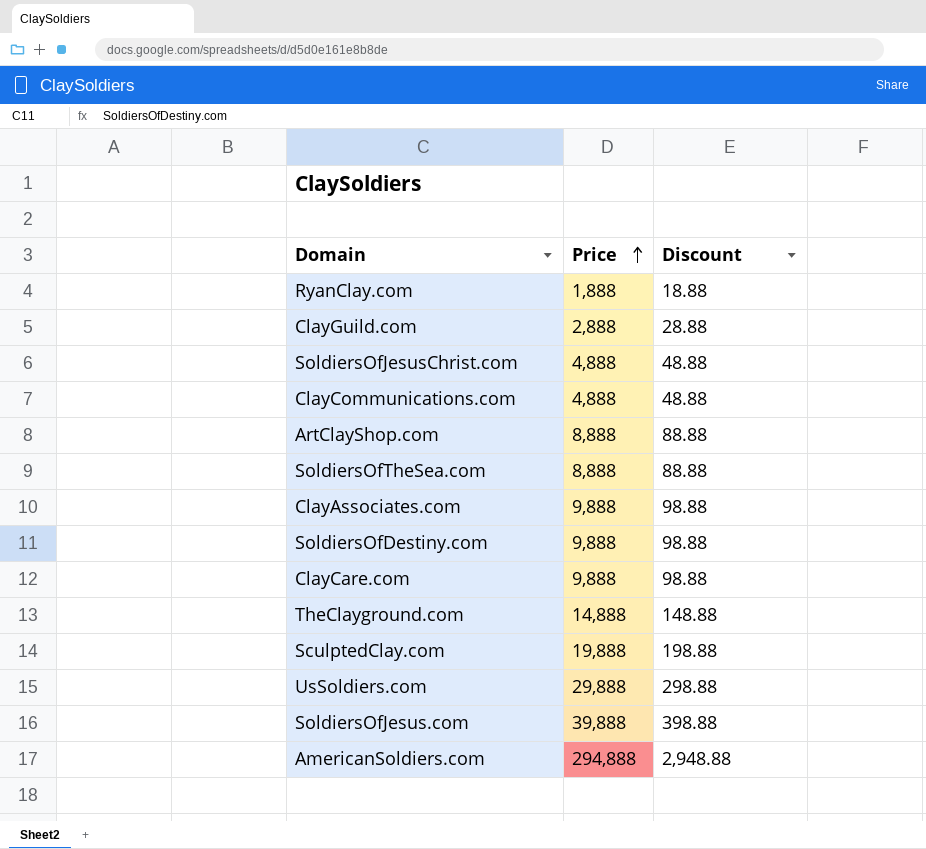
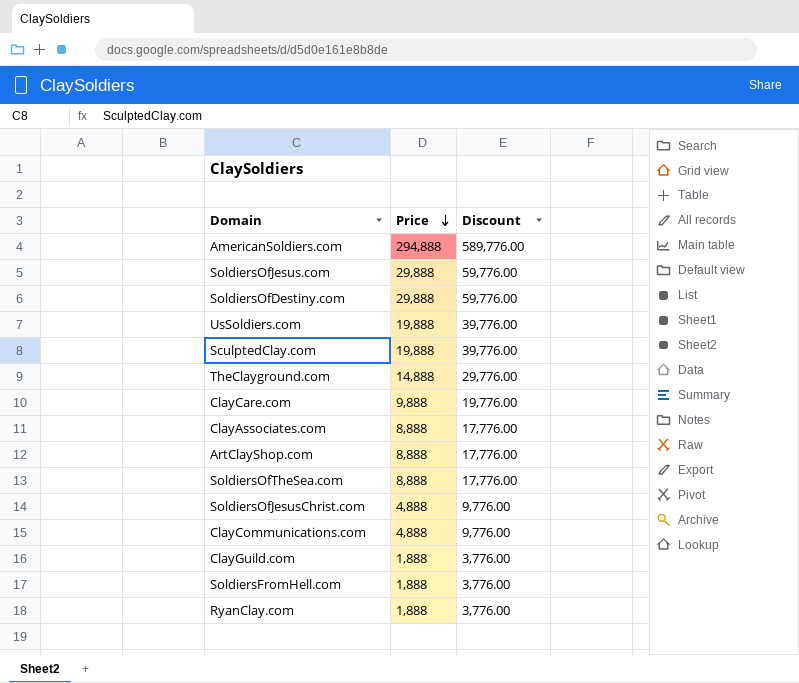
row order: Price ascending -> Price descending
column Discount | formula: [Price] * 0.01 -> [Price] * 2
SoldiersOfJesus.com | Price: 39,888 -> 29,888
SoldiersOfDestiny.com | Price: 9,888 -> 29,888
UsSoldiers.com | Price: 29,888 -> 19,888
ClayAssociates.com | Price: 9,888 -> 8,888
ClayGuild.com | Price: 2,888 -> 1,888
row SoldiersFromHell.com: none -> 1,888 | 3,776.00

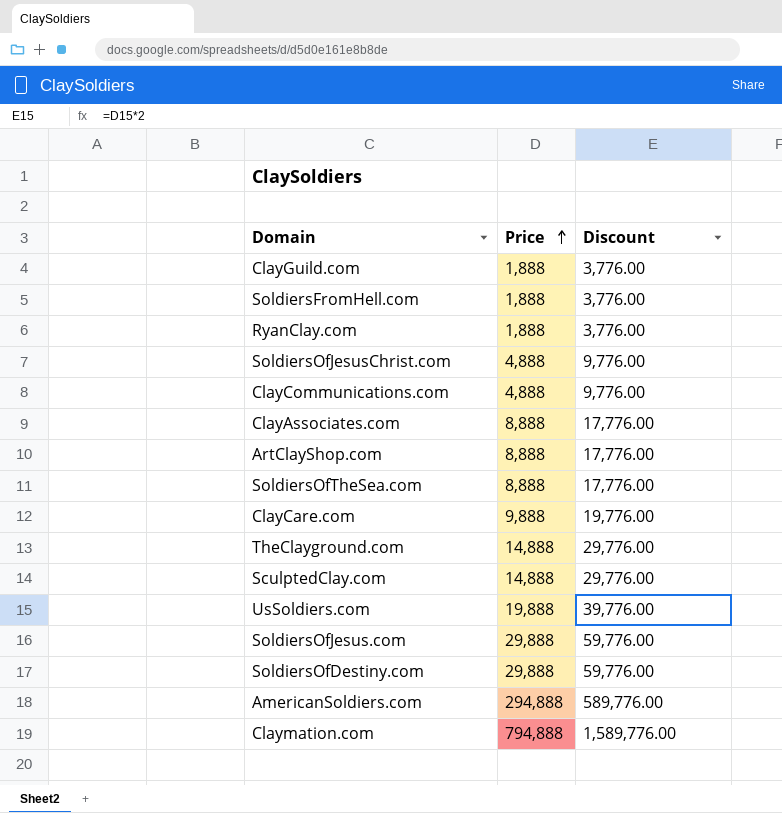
row order: Price descending -> Price ascending
SculptedClay.com | Price: 19,888 -> 14,888
SculptedClay.com | Discount: 39,776.00 -> 29,776.00
row Claymation.com: none -> 794,888 | 1,589,776.00

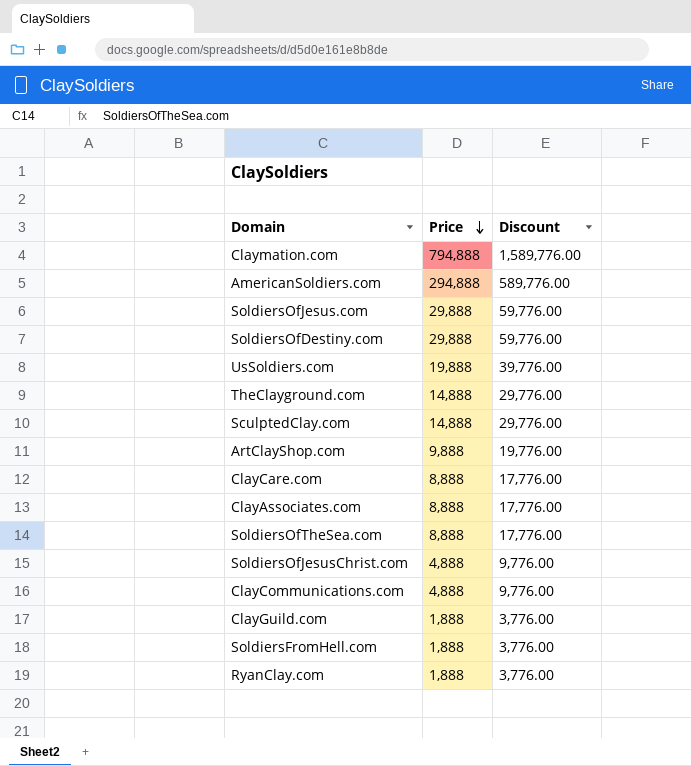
row order: Price ascending -> Price descending
ArtClayShop.com | Price: 8,888 -> 9,888
ArtClayShop.com | Discount: 17,776.00 -> 19,776.00
ClayCare.com | Price: 9,888 -> 8,888
ClayCare.com | Discount: 19,776.00 -> 17,776.00

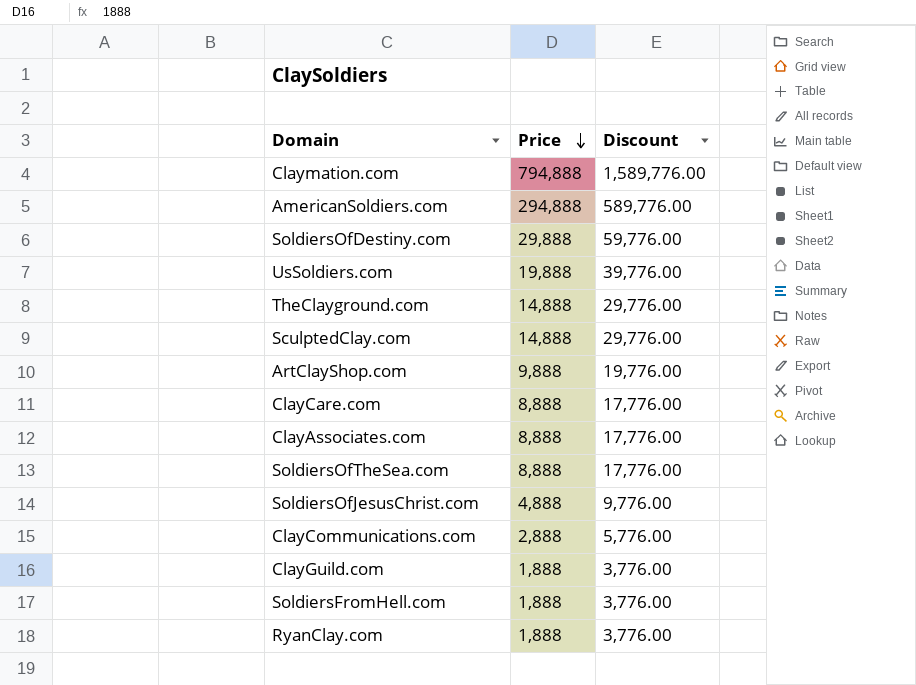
row SoldiersOfJesus.com: 29,888 | 59,776.00 -> none
ClayCommunications.com | Price: 4,888 -> 2,888
ClayCommunications.com | Discount: 9,776.00 -> 5,776.00

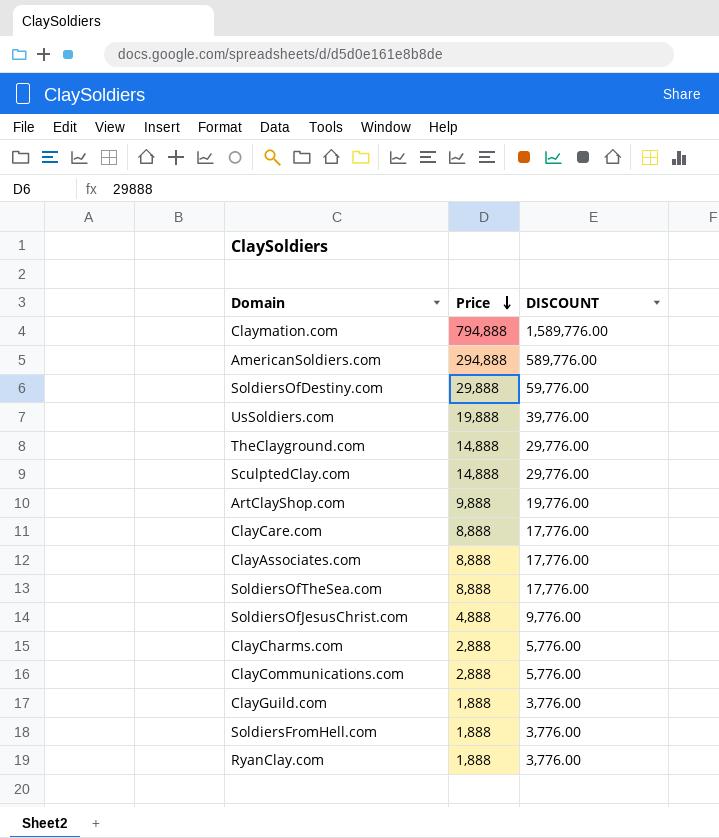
column name: Discount -> DISCOUNT
row ClayCharms.com: none -> 2,888 | 5,776.00

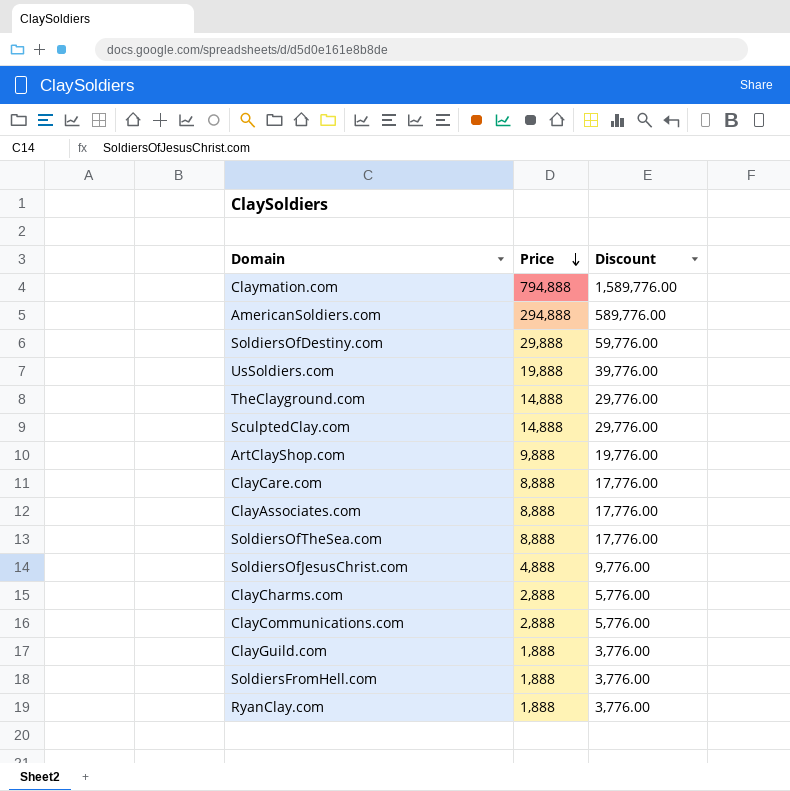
column name: DISCOUNT -> Discount

